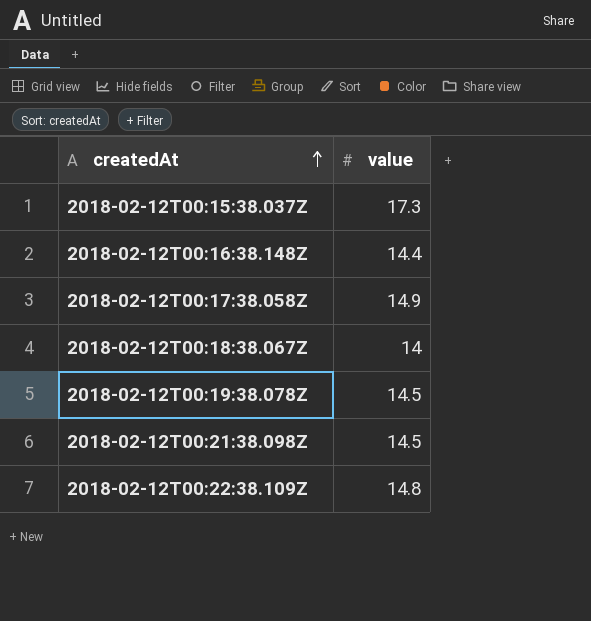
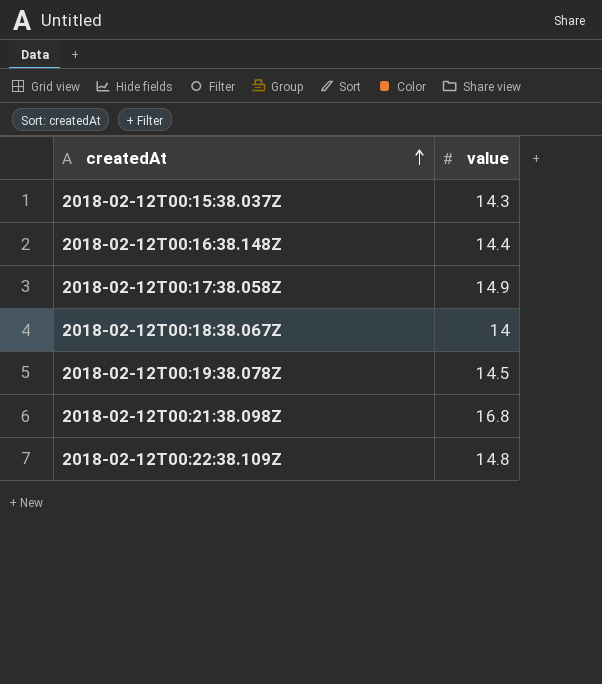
2018-02-12T00:15:38.037Z | value: 17.3 -> 14.3
2018-02-12T00:21:38.098Z | value: 14.5 -> 16.8

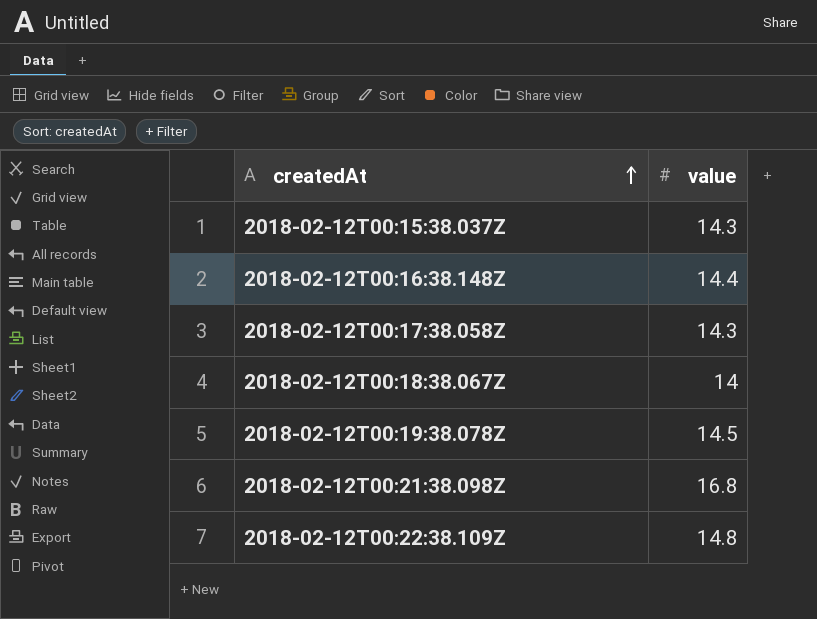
2018-02-12T00:17:38.058Z | value: 14.9 -> 14.3

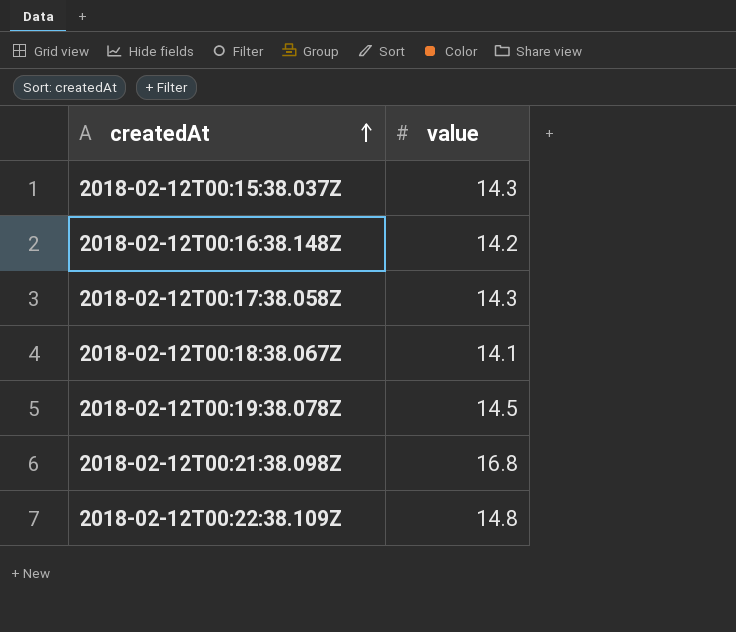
2018-02-12T00:16:38.148Z | value: 14.4 -> 14.2
2018-02-12T00:18:38.067Z | value: 14 -> 14.1

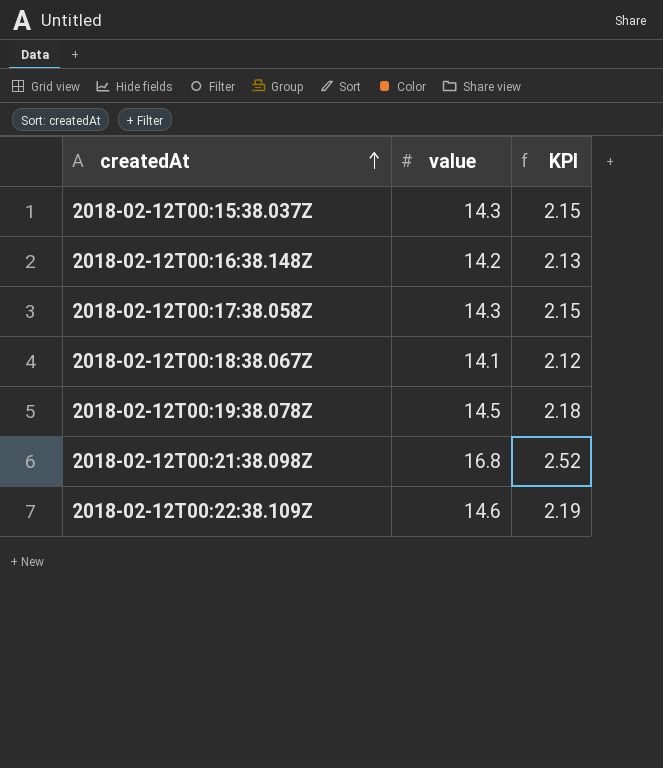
column KPI | formula: none -> [value] * 0.15
2018-02-12T00:22:38.109Z | value: 14.8 -> 14.6

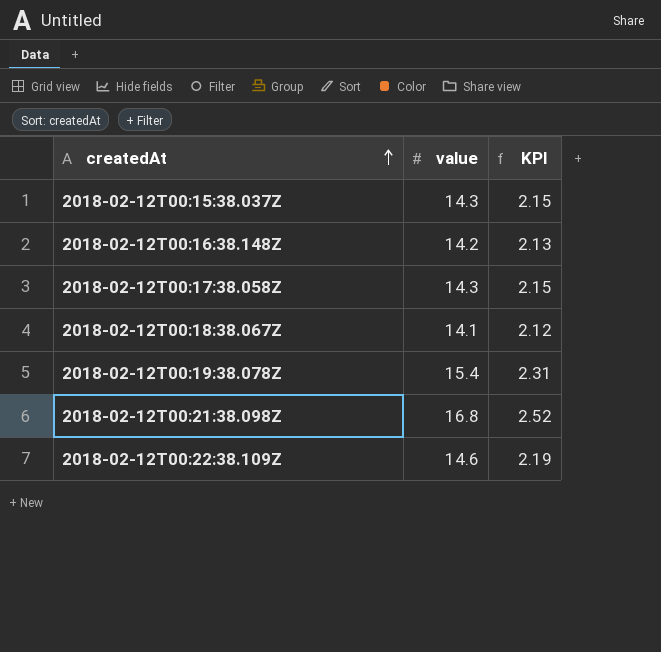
2018-02-12T00:19:38.078Z | value: 14.5 -> 15.4
2018-02-12T00:19:38.078Z | KPI: 2.18 -> 2.31

